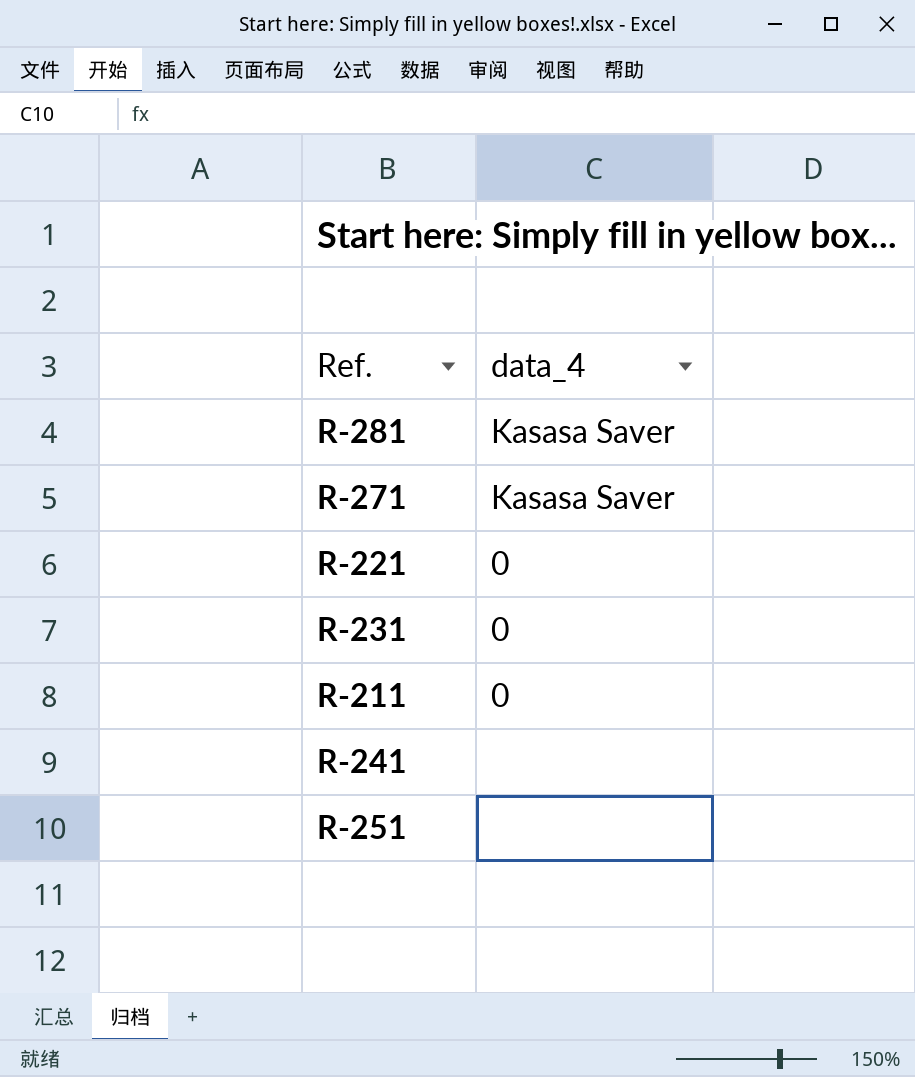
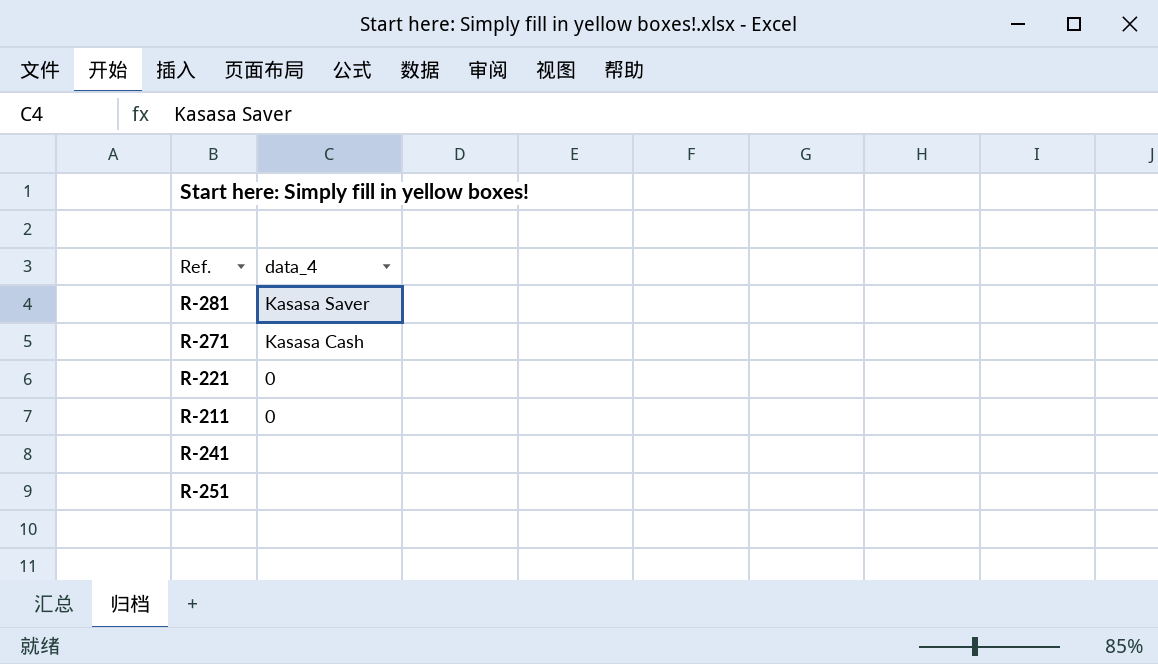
row R-231: 0 -> none
R-271 | data_4: Kasasa Saver -> Kasasa Cash

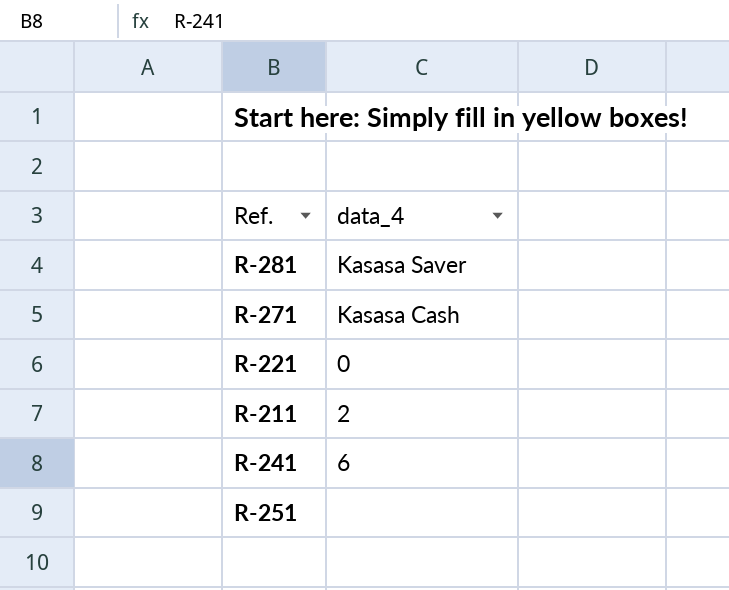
R-211 | data_4: 0 -> 2
R-241 | data_4: none -> 6

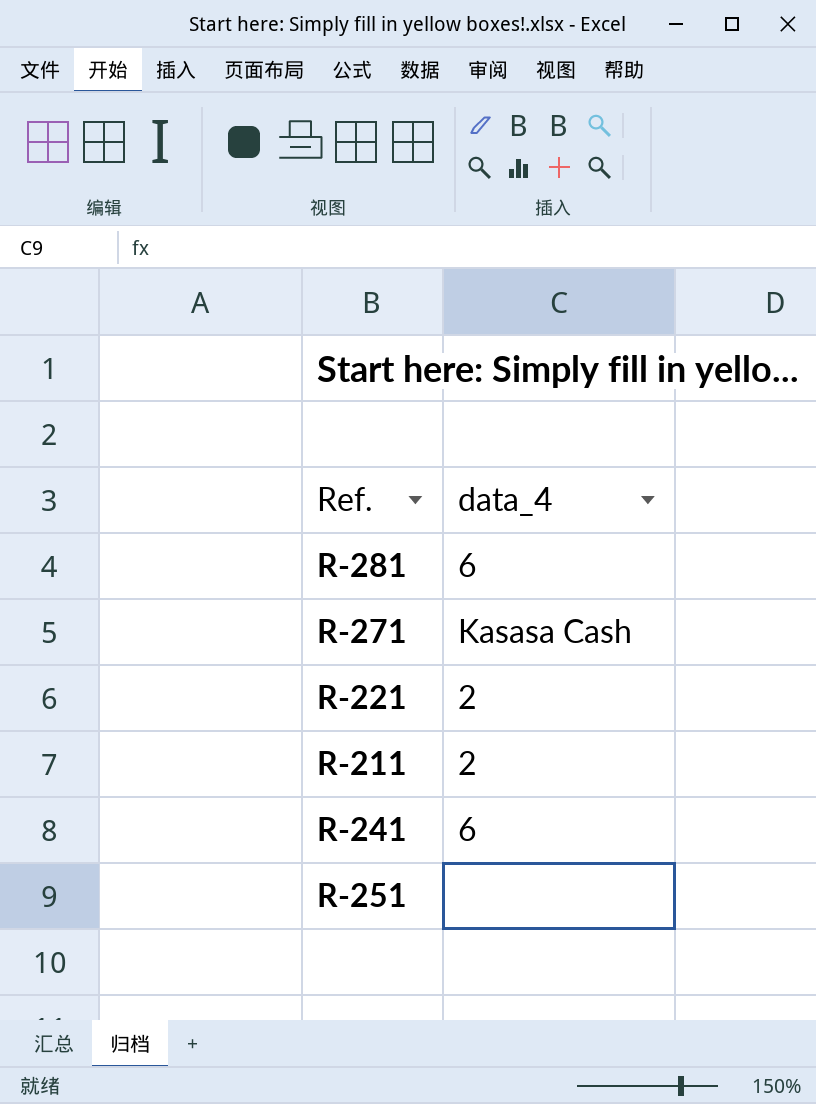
R-281 | data_4: Kasasa Saver -> 6
R-221 | data_4: 0 -> 2

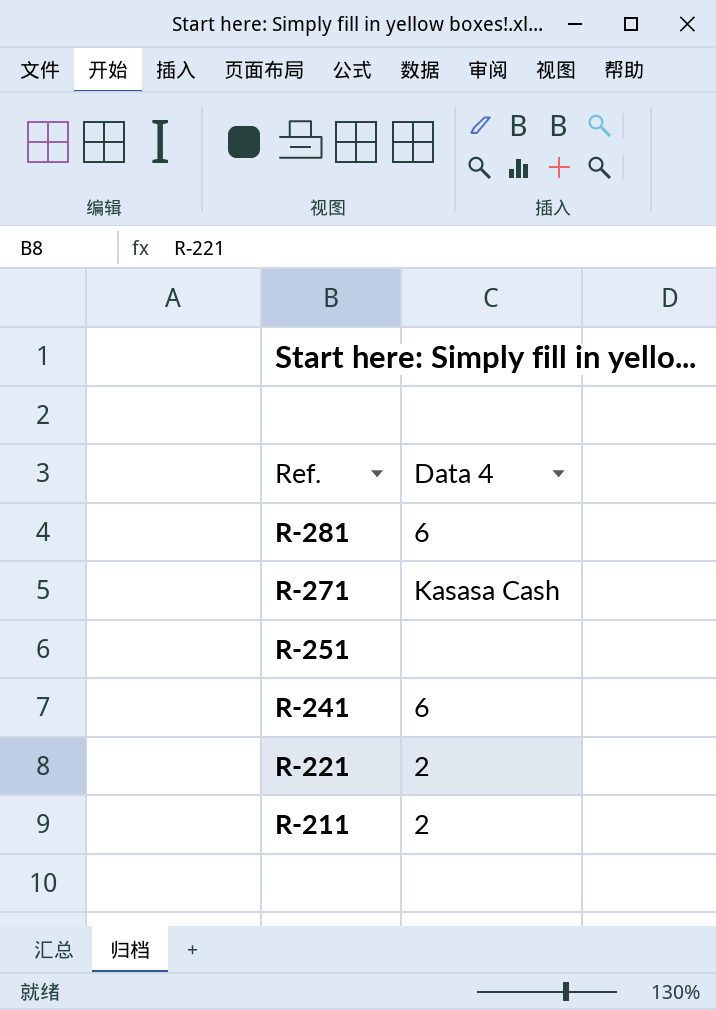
row order: none -> Ref. descending
column name: data_4 -> Data 4

